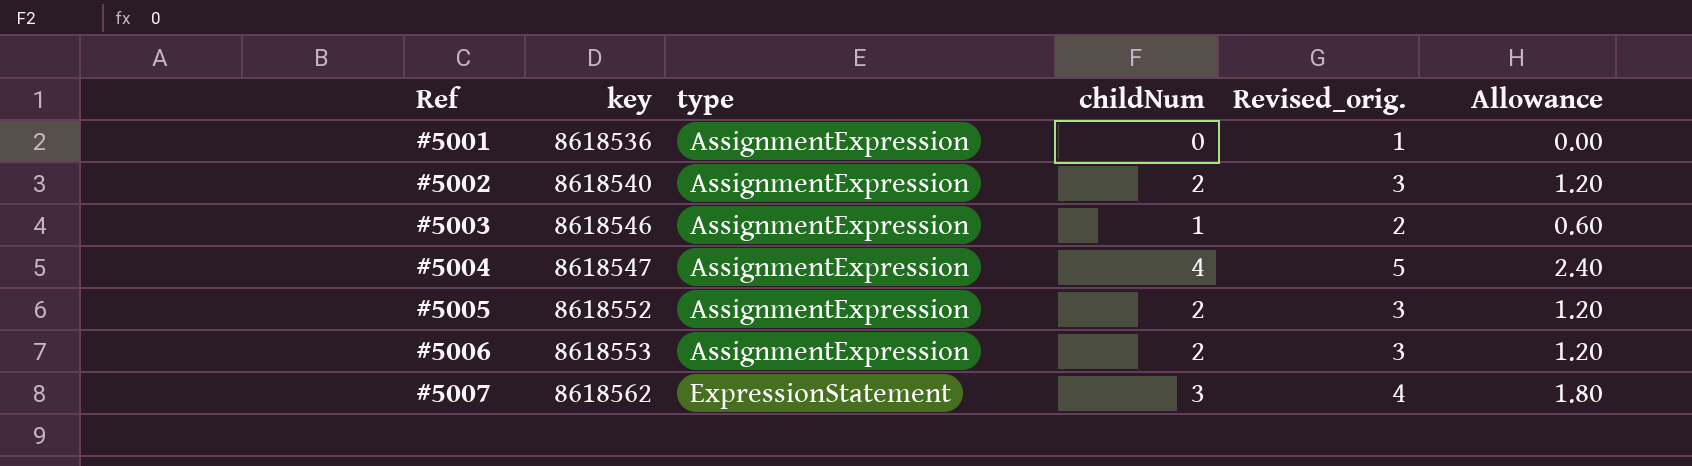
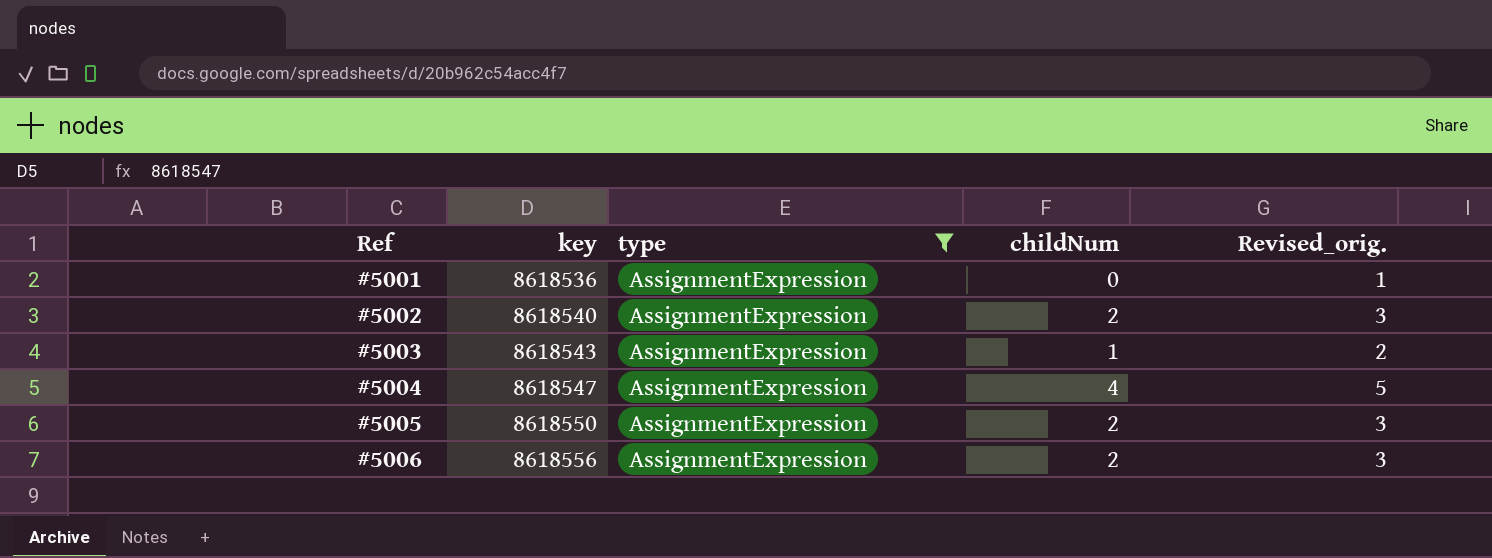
filter: none -> type = AssignmentExpression
column Allowance | formula: [childNum] * 0.6 -> none
#5003 | key: 8618546 -> 8618543
#5005 | key: 8618552 -> 8618550
#5006 | key: 8618553 -> 8618556

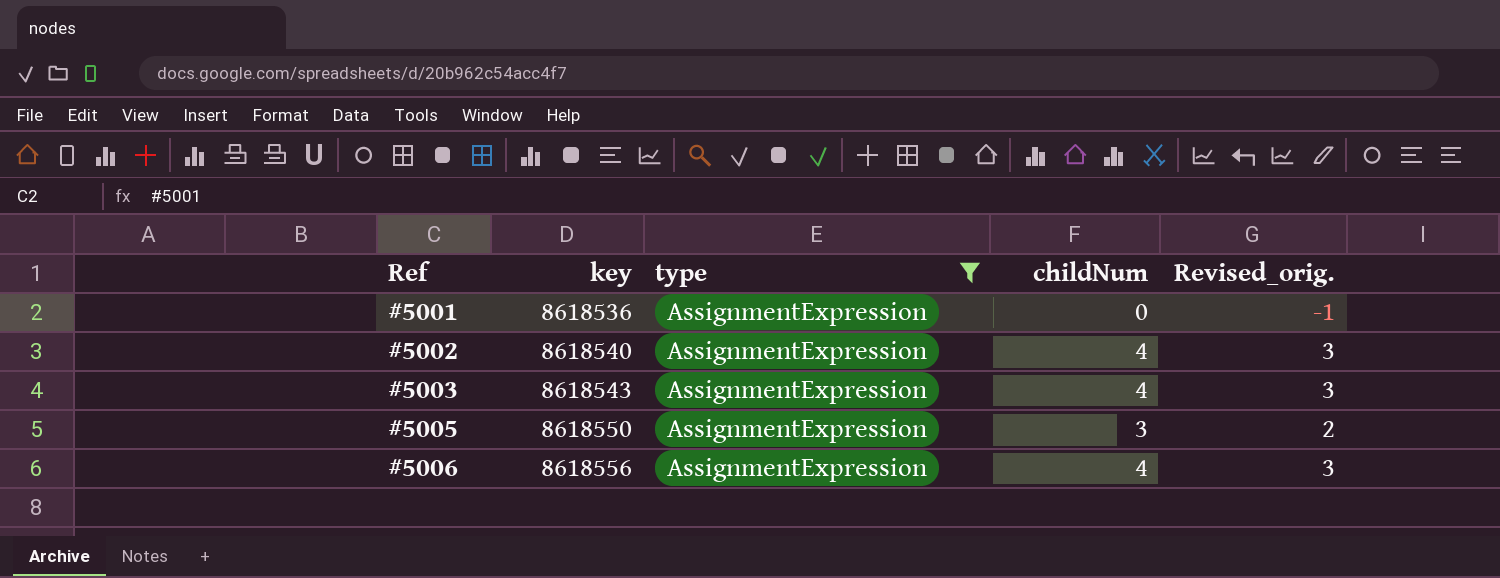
column Revised_orig. | formula: [childNum] + 1 -> [childNum] - 1
row #5004: 8618547 | AssignmentExpression | 4 | 5 -> none
#5002 | childNum: 2 -> 4
#5003 | childNum: 1 -> 4
#5005 | childNum: 2 -> 3
#5006 | childNum: 2 -> 4

